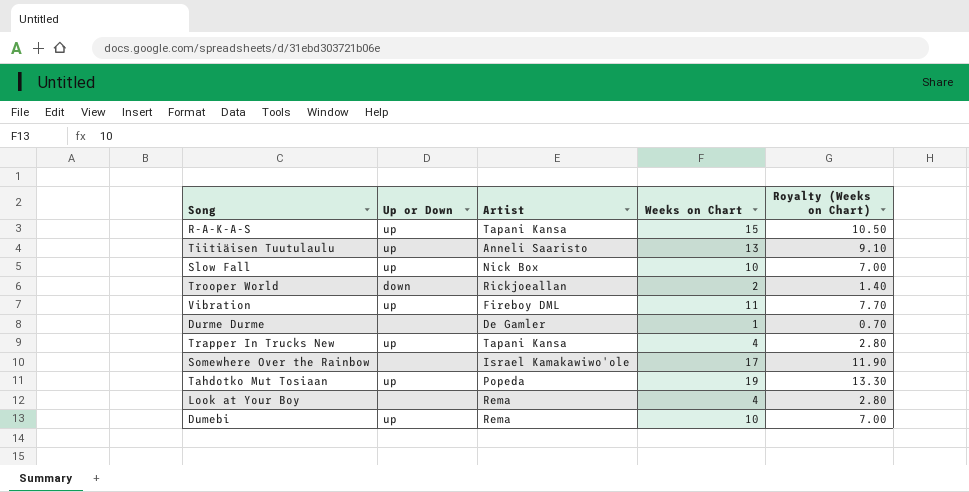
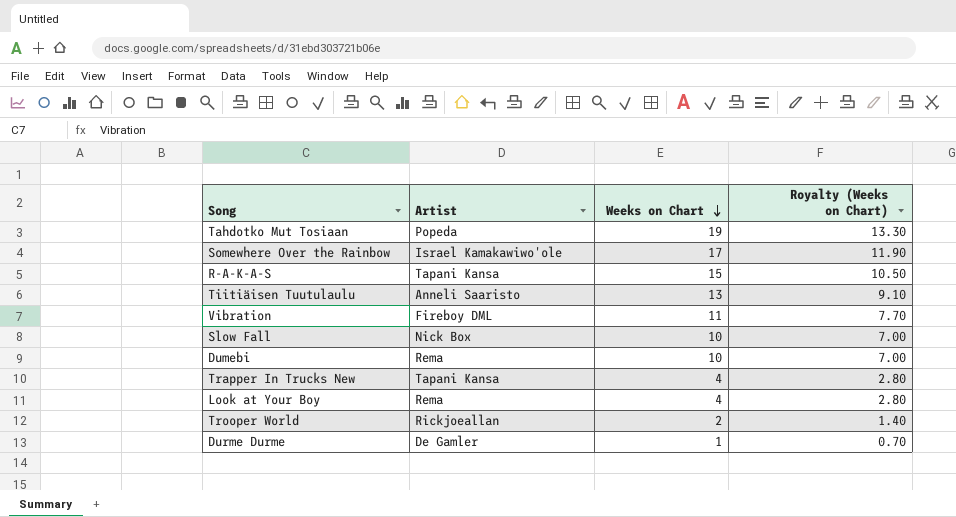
row order: none -> Weeks on Chart descending
column Up or Down | position: 2 -> none

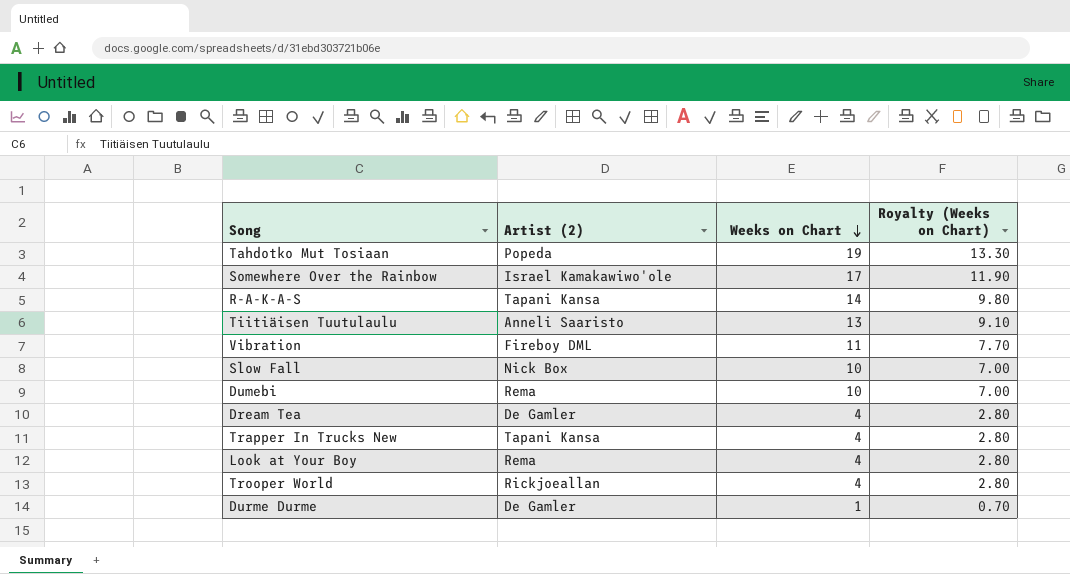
column name: Artist -> Artist (2)
R-A-K-A-S | Weeks on Chart: 15 -> 14
R-A-K-A-S | Royalty (Weeks on Chart): 10.50 -> 9.80
row Dream Tea: none -> De Gamler | 4 | 2.80
Trooper World | Weeks on Chart: 2 -> 4
Trooper World | Royalty (Weeks on Chart): 1.40 -> 2.80

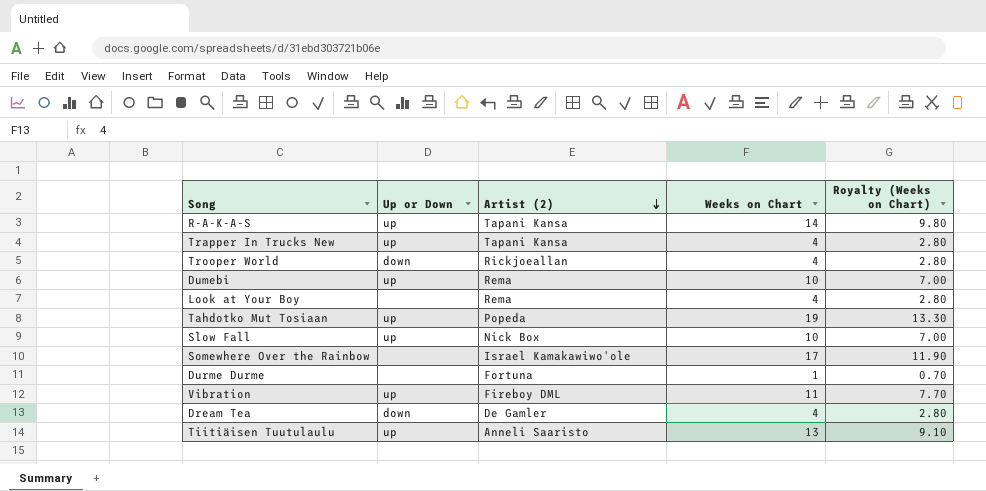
row order: Weeks on Chart descending -> Artist (2) descending
column Up or Down | position: none -> 2
Durme Durme | Artist (2): De Gamler -> Fortuna

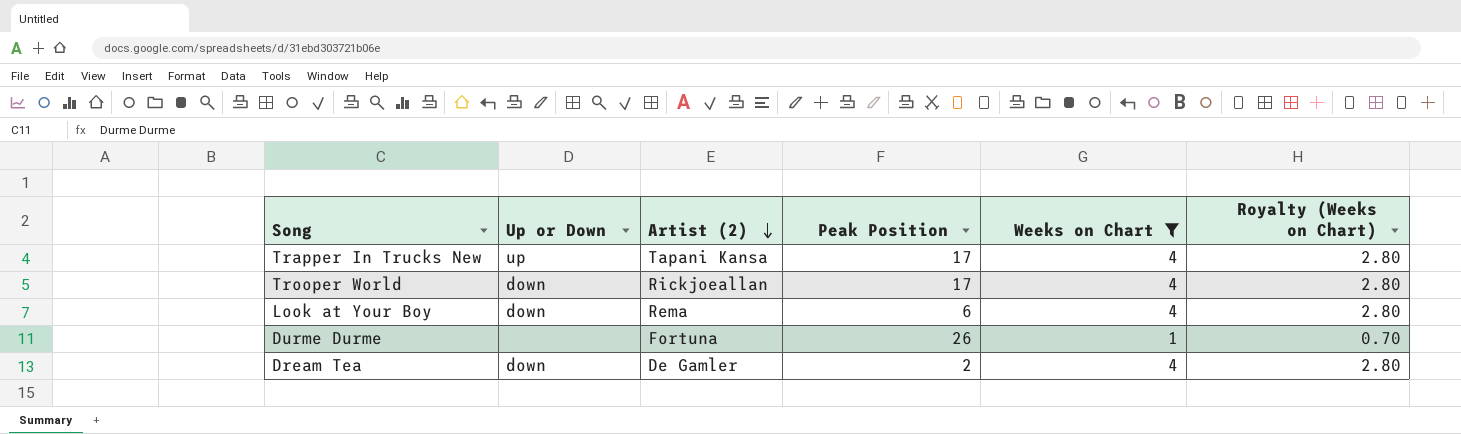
filter: none -> Weeks on Chart <= 4
column Peak Position | position: none -> 4
Look at Your Boy | Up or Down: none -> down

